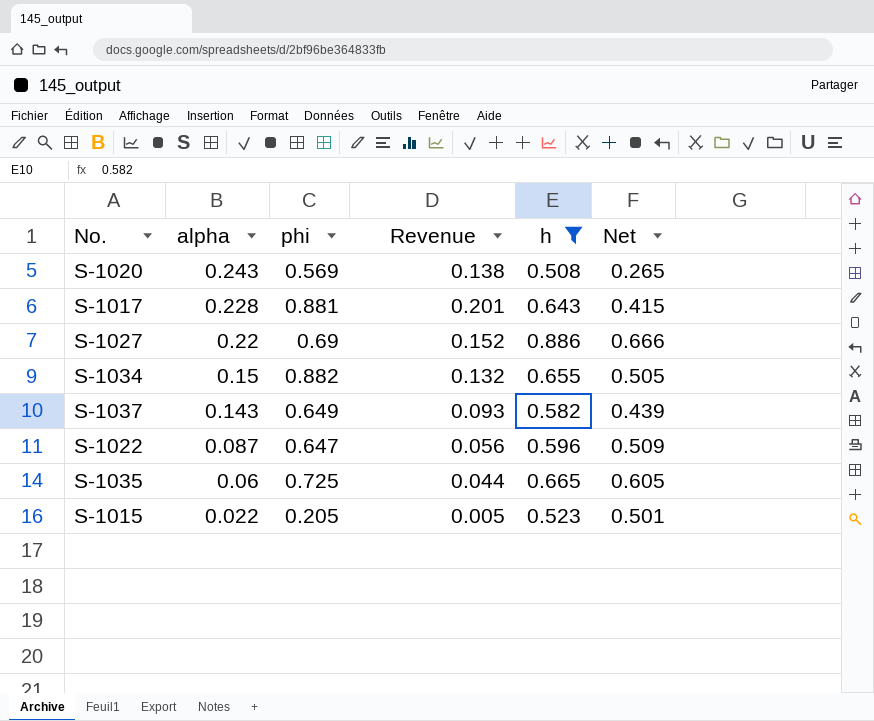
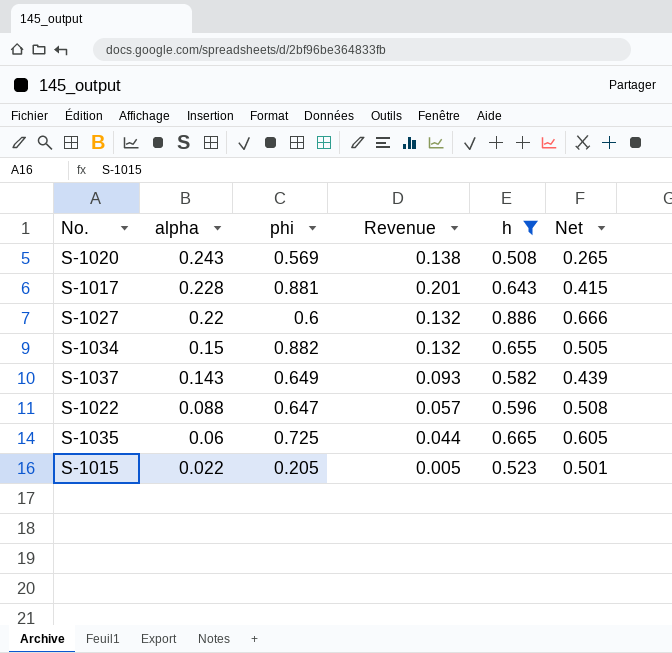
S-1027 | phi: 0.69 -> 0.6
S-1027 | Revenue: 0.152 -> 0.132
S-1022 | alpha: 0.087 -> 0.088
S-1022 | Revenue: 0.056 -> 0.057
S-1022 | Net: 0.509 -> 0.508

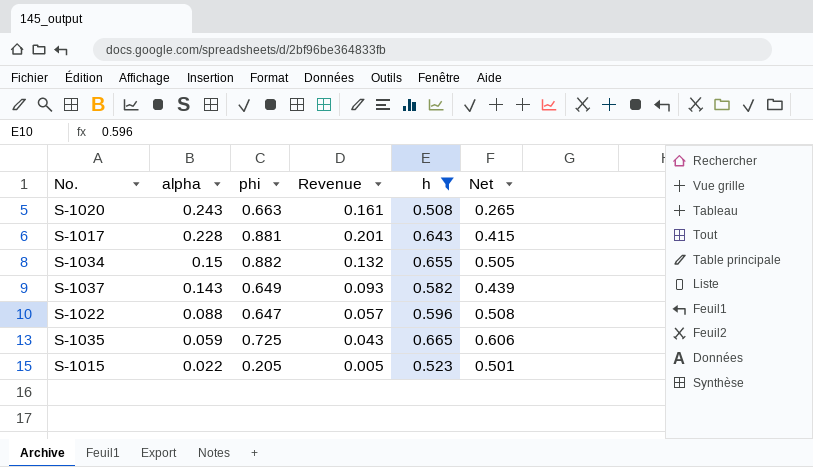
row S-1027: 0.22 | 0.6 | 0.132 | 0.886 | 0.666 -> none
S-1020 | phi: 0.569 -> 0.663
S-1020 | Revenue: 0.138 -> 0.161
S-1035 | alpha: 0.06 -> 0.059
S-1035 | Revenue: 0.044 -> 0.043
S-1035 | Net: 0.605 -> 0.606

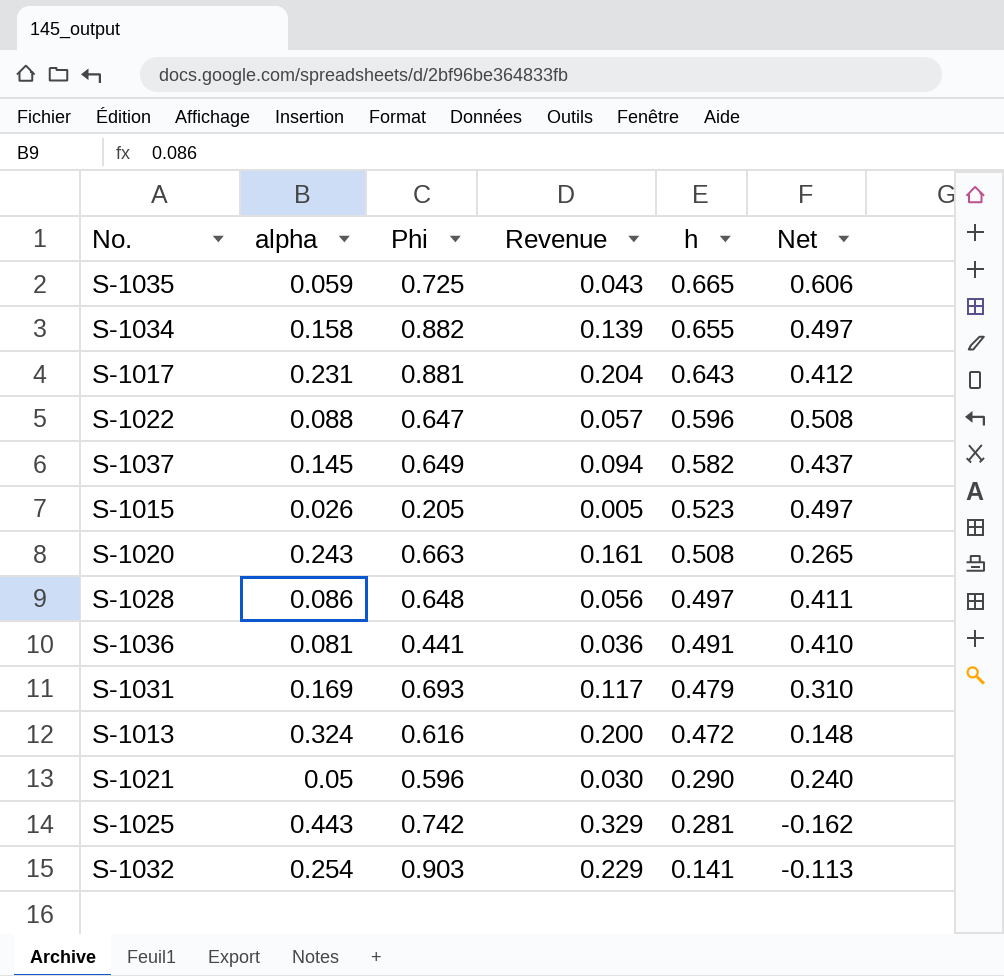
filter: h >= 0.508 -> none
row order: alpha descending -> h descending
column name: phi -> Phi
S-1034 | alpha: 0.15 -> 0.158
S-1034 | Revenue: 0.132 -> 0.139
S-1034 | Net: 0.505 -> 0.497
S-1017 | alpha: 0.228 -> 0.231
S-1017 | Revenue: 0.201 -> 0.204
S-1017 | Net: 0.415 -> 0.412
S-1037 | alpha: 0.143 -> 0.145
S-1037 | Revenue: 0.093 -> 0.094
S-1037 | Net: 0.439 -> 0.437
S-1015 | alpha: 0.022 -> 0.026
S-1015 | Net: 0.501 -> 0.497

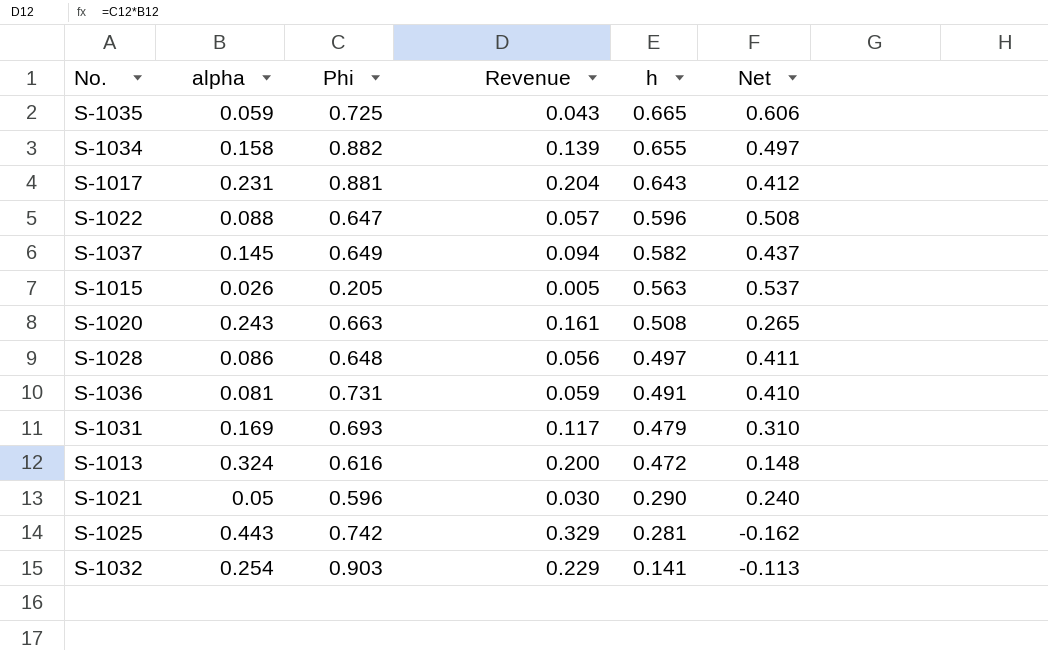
S-1015 | h: 0.523 -> 0.563
S-1015 | Net: 0.497 -> 0.537
S-1036 | Phi: 0.441 -> 0.731
S-1036 | Revenue: 0.036 -> 0.059

